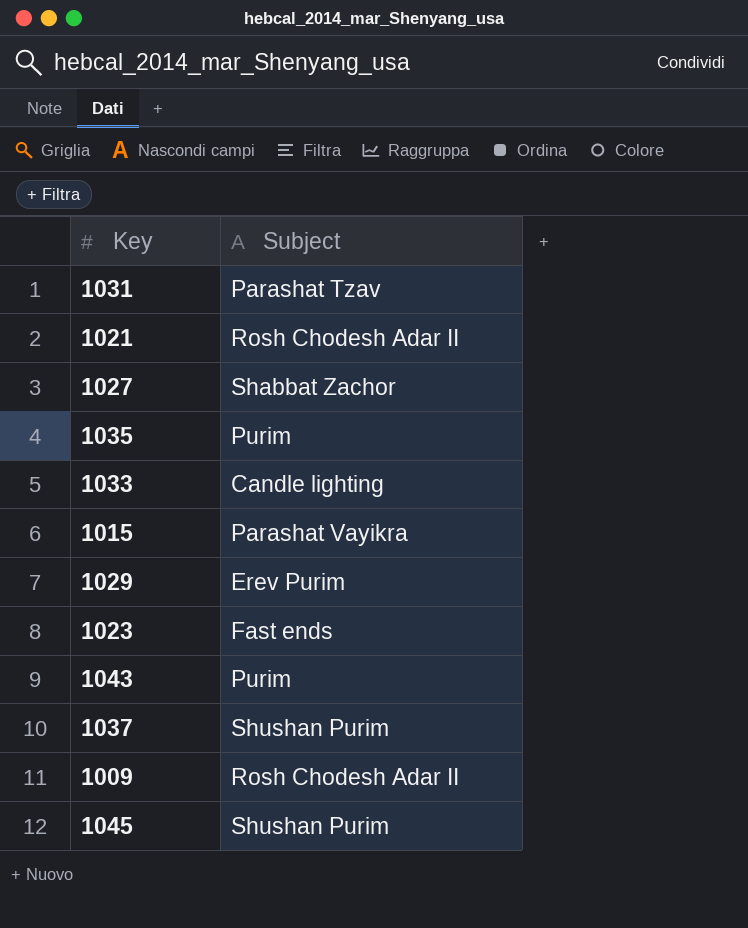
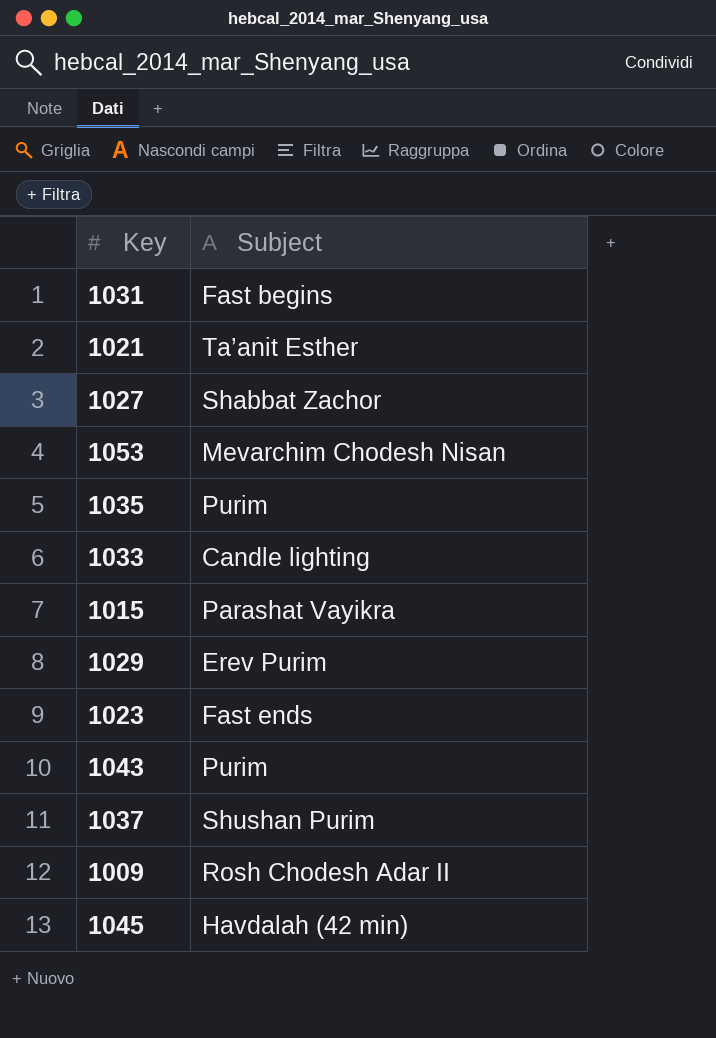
1031 | Subject: Parashat Tzav -> Fast begins
1021 | Subject: Rosh Chodesh Adar II -> Ta’anit Esther
row 1053: none -> Mevarchim Chodesh Nisan
1045 | Subject: Shushan Purim -> Havdalah (42 min)

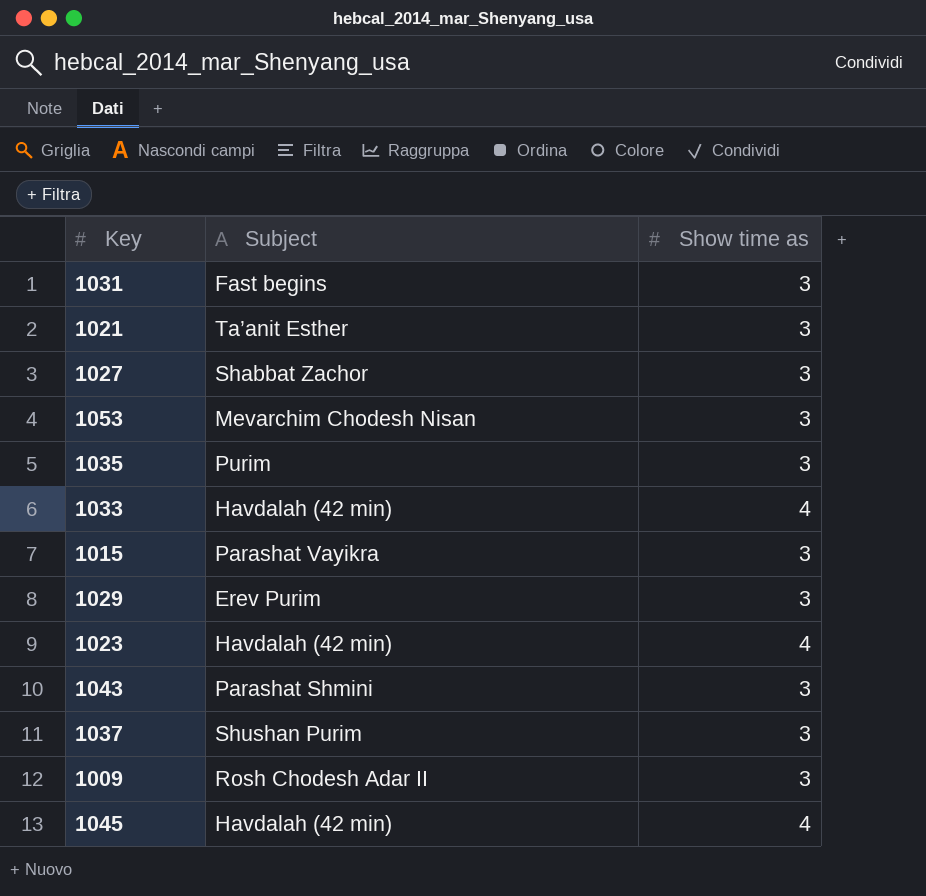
column Show time as | position: none -> 3
1033 | Subject: Candle lighting -> Havdalah (42 min)
1023 | Subject: Fast ends -> Havdalah (42 min)
1043 | Subject: Purim -> Parashat Shmini

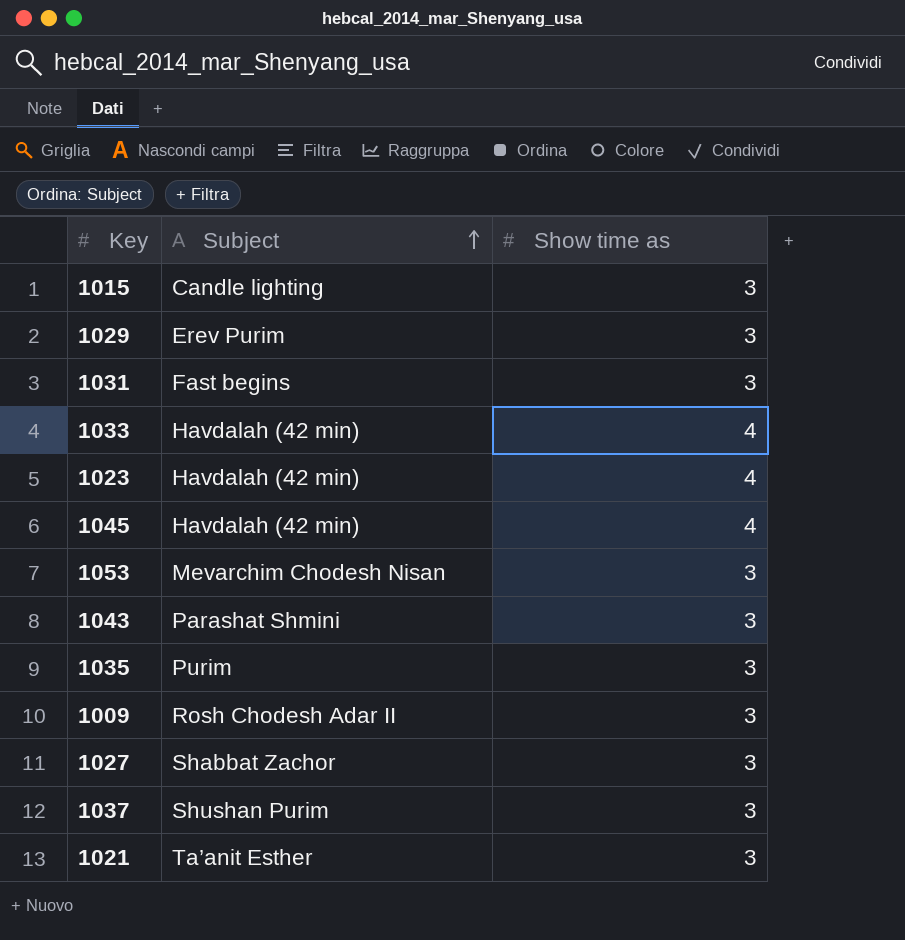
row order: none -> Subject ascending
1015 | Subject: Parashat Vayikra -> Candle lighting

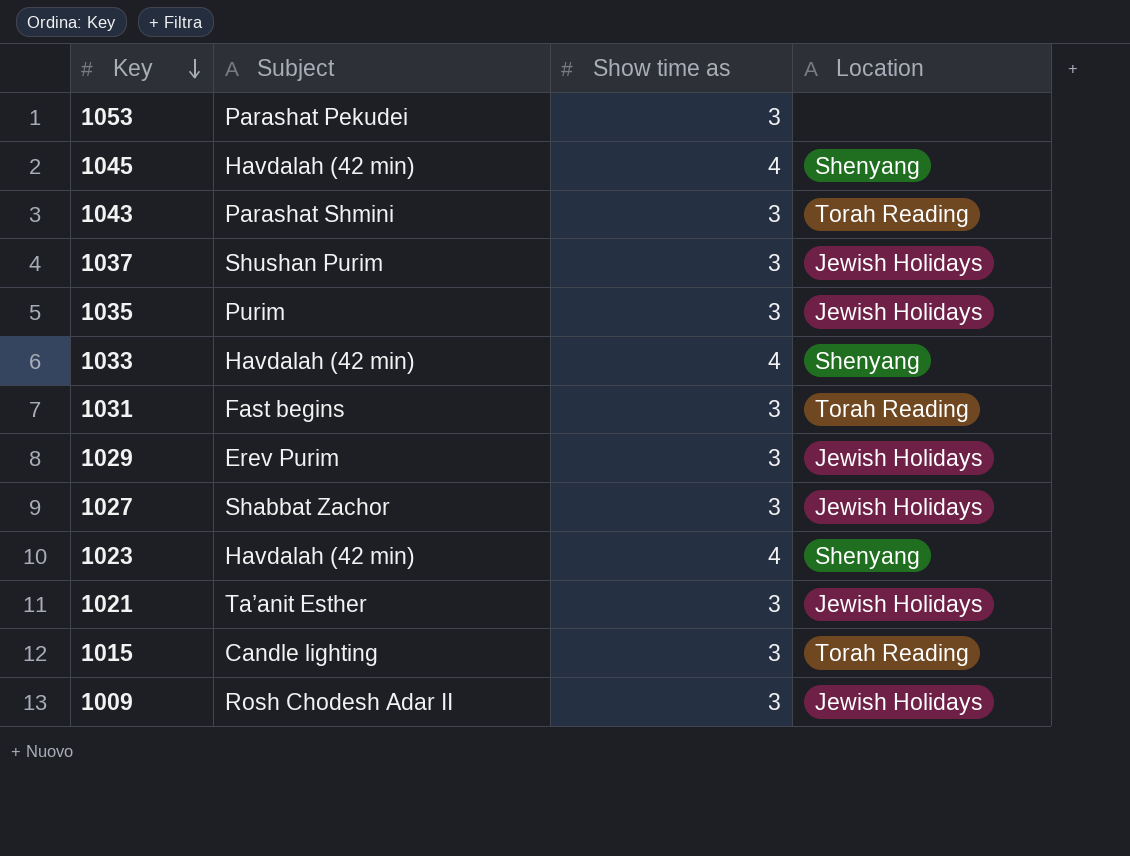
row order: Subject ascending -> Key descending
column Location | position: none -> 4
1053 | Subject: Mevarchim Chodesh Nisan -> Parashat Pekudei

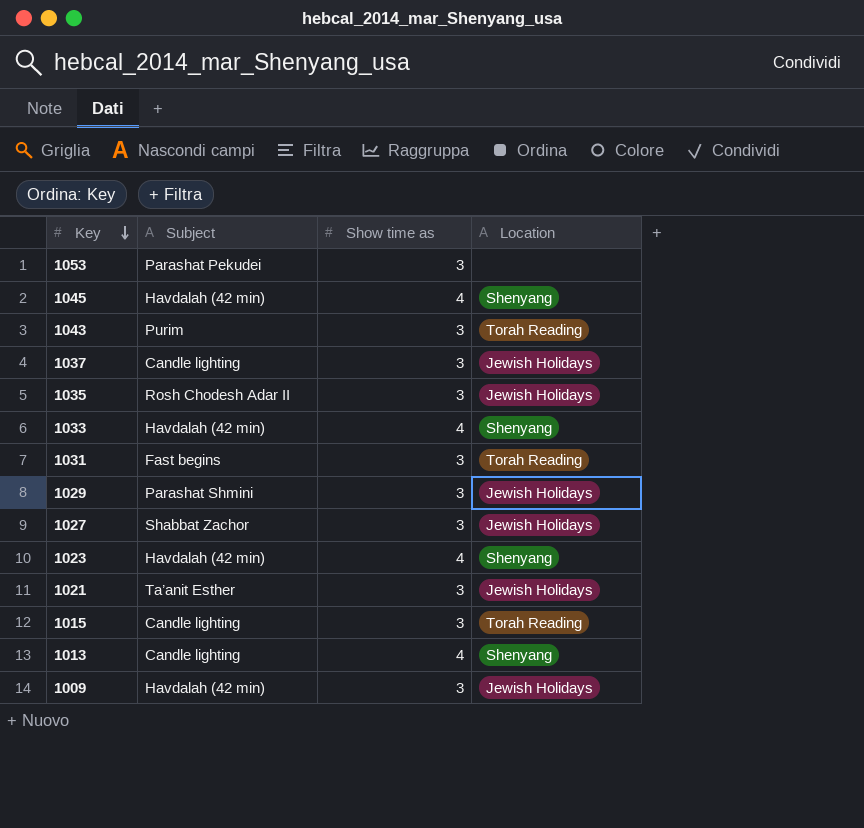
1043 | Subject: Parashat Shmini -> Purim
1037 | Subject: Shushan Purim -> Candle lighting
1035 | Subject: Purim -> Rosh Chodesh Adar II
1029 | Subject: Erev Purim -> Parashat Shmini
row 1013: none -> Candle lighting | 4 | Shenyang
1009 | Subject: Rosh Chodesh Adar II -> Havdalah (42 min)

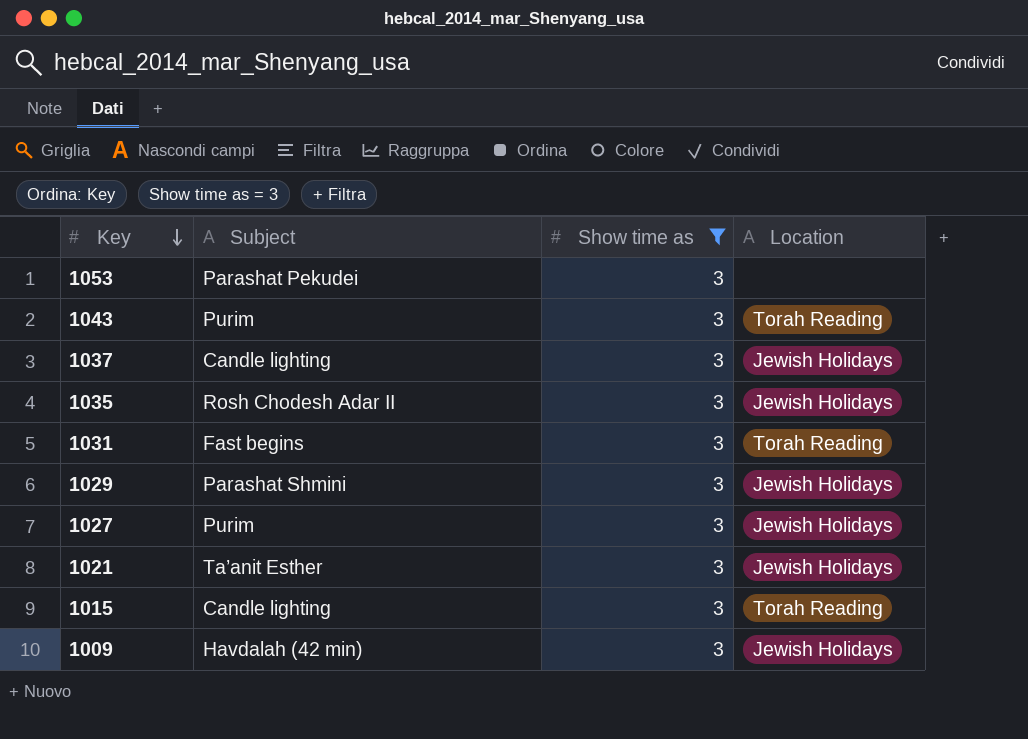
filter: none -> Show time as = 3
1027 | Subject: Shabbat Zachor -> Purim

